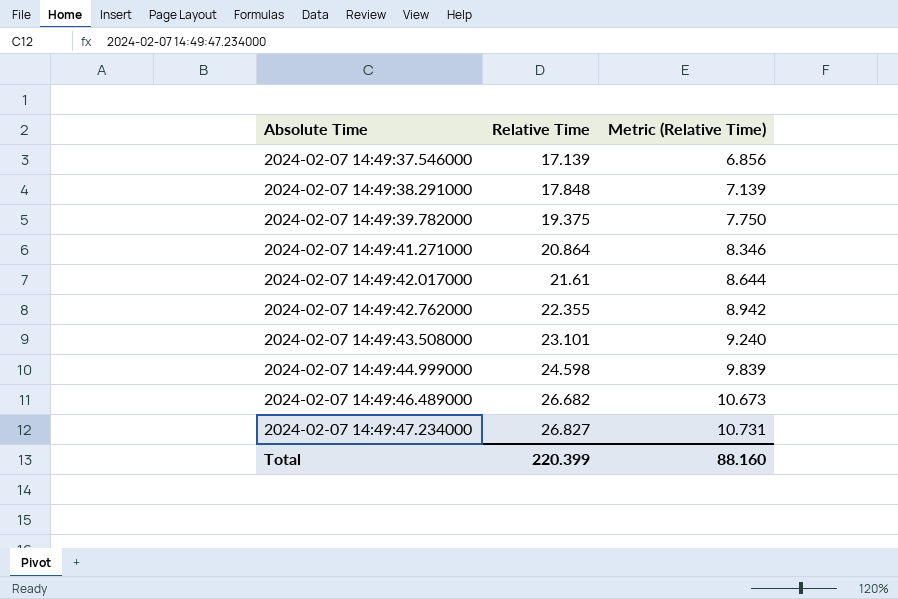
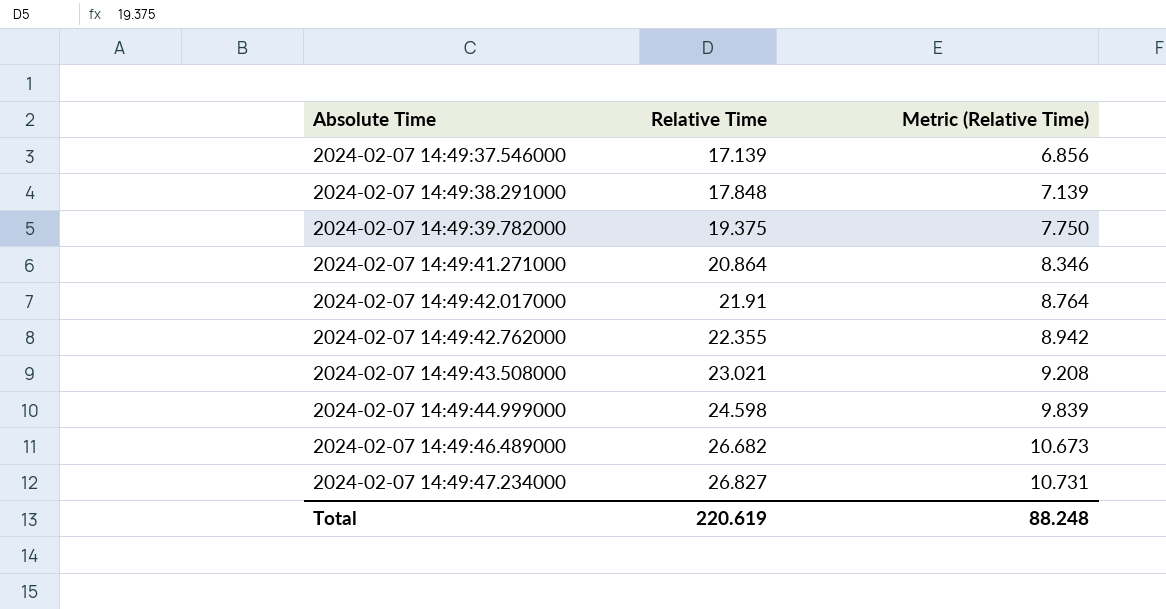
2024-02-07 14:49:42.017000 | Relative Time: 21.61 -> 21.91
2024-02-07 14:49:42.017000 | Metric (Relative Time): 8.644 -> 8.764
2024-02-07 14:49:43.508000 | Relative Time: 23.101 -> 23.021
2024-02-07 14:49:43.508000 | Metric (Relative Time): 9.240 -> 9.208
Total | Relative Time: 220.399 -> 220.619
Total | Metric (Relative Time): 88.160 -> 88.248

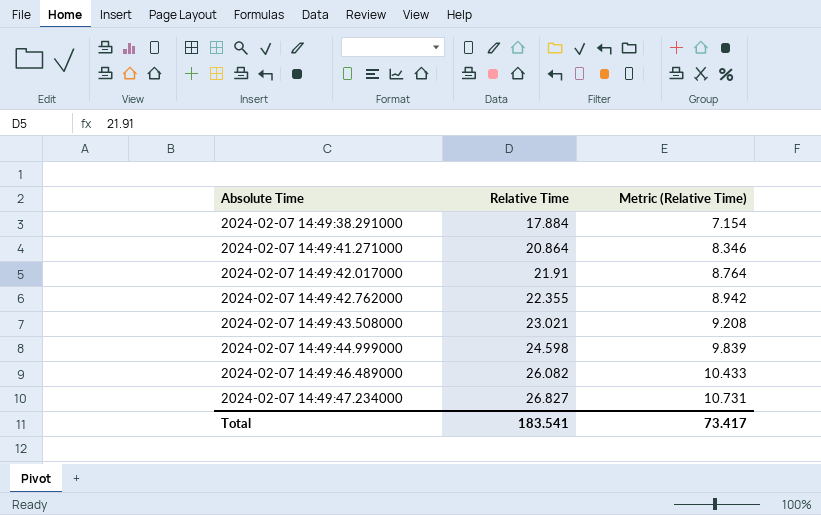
row 2024-02-07 14:49:37.546000: 17.139 | 6.856 -> none
row 2024-02-07 14:49:39.782000: 19.375 | 7.750 -> none
2024-02-07 14:49:38.291000 | Relative Time: 17.848 -> 17.884
2024-02-07 14:49:38.291000 | Metric (Relative Time): 7.139 -> 7.154
2024-02-07 14:49:46.489000 | Relative Time: 26.682 -> 26.082
2024-02-07 14:49:46.489000 | Metric (Relative Time): 10.673 -> 10.433
Total | Relative Time: 220.619 -> 183.541
Total | Metric (Relative Time): 88.248 -> 73.417

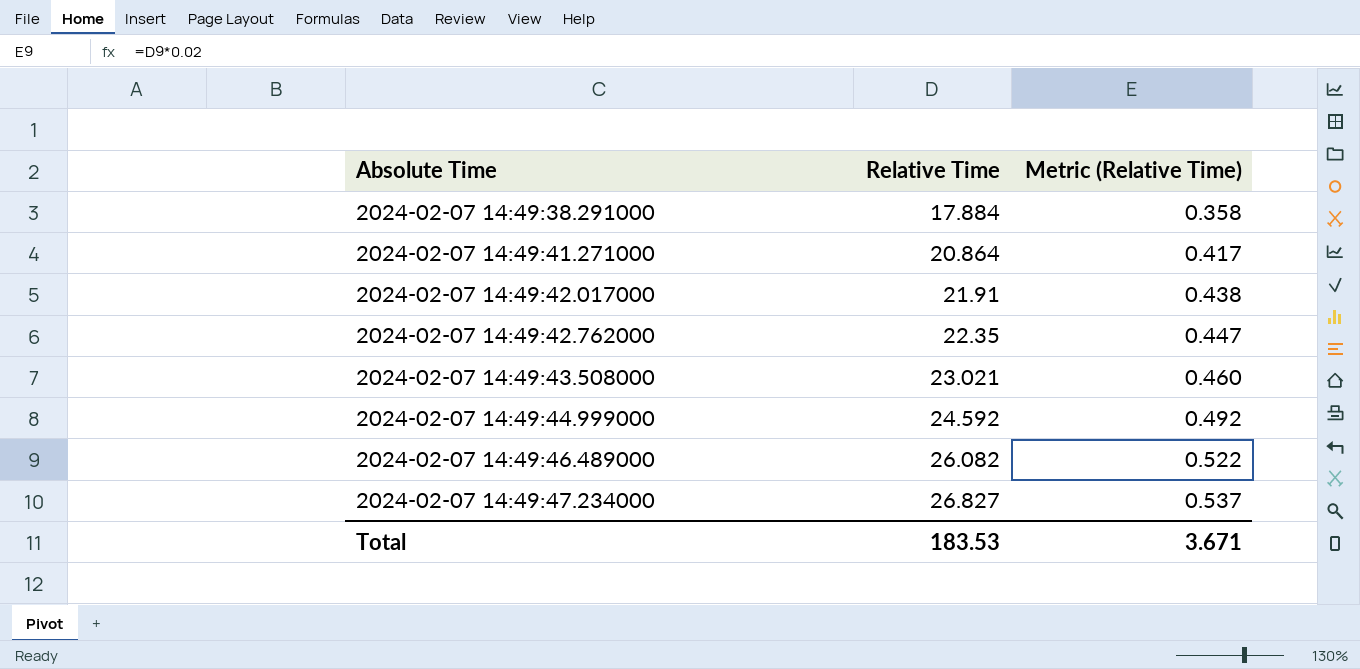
column Metric (Relative Time) | formula: [Relative Time] * 0.4 -> [Relative Time] * 0.02
2024-02-07 14:49:42.762000 | Relative Time: 22.355 -> 22.35
2024-02-07 14:49:44.999000 | Relative Time: 24.598 -> 24.592
Total | Relative Time: 183.541 -> 183.53
Total | Metric (Relative Time): 73.417 -> 3.671

